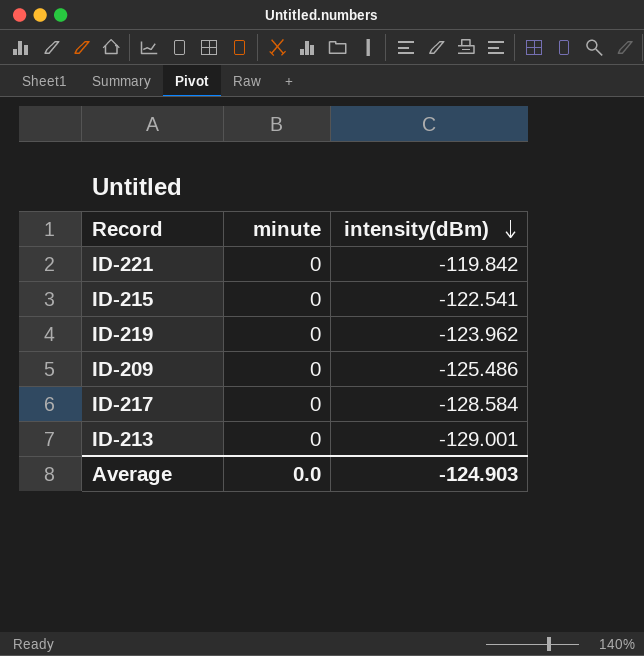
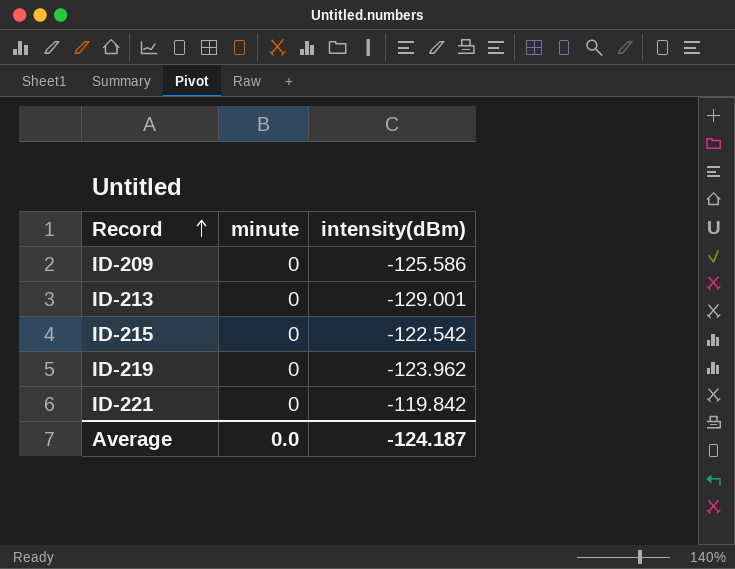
row order: intensity(dBm) descending -> Record ascending
row ID-217: 0 | -128.584 -> none
ID-209 | intensity(dBm): -125.486 -> -125.586
ID-215 | intensity(dBm): -122.541 -> -122.542
Average | intensity(dBm): -124.903 -> -124.187

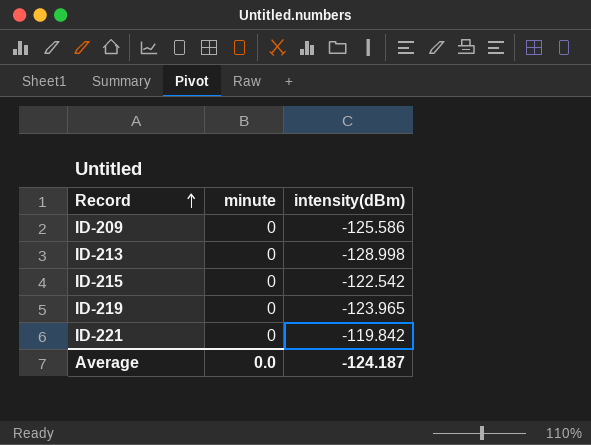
ID-213 | intensity(dBm): -129.001 -> -128.998
ID-219 | intensity(dBm): -123.962 -> -123.965

